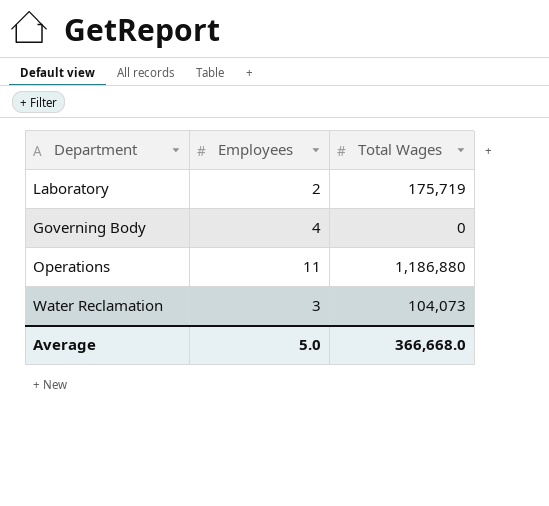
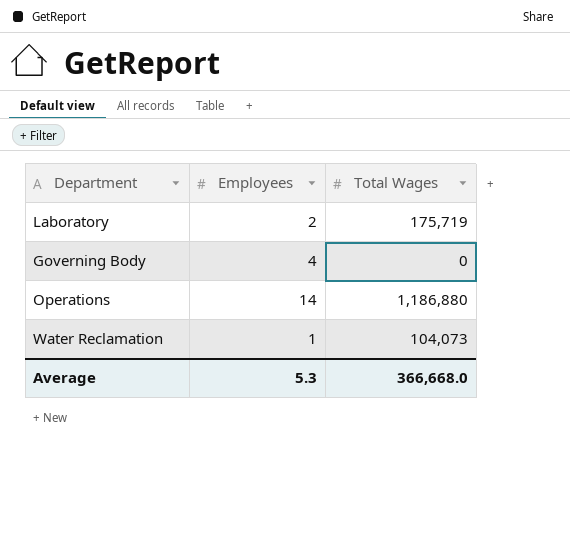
Operations | Employees: 11 -> 14
Water Reclamation | Employees: 3 -> 1
Average | Employees: 5.0 -> 5.3

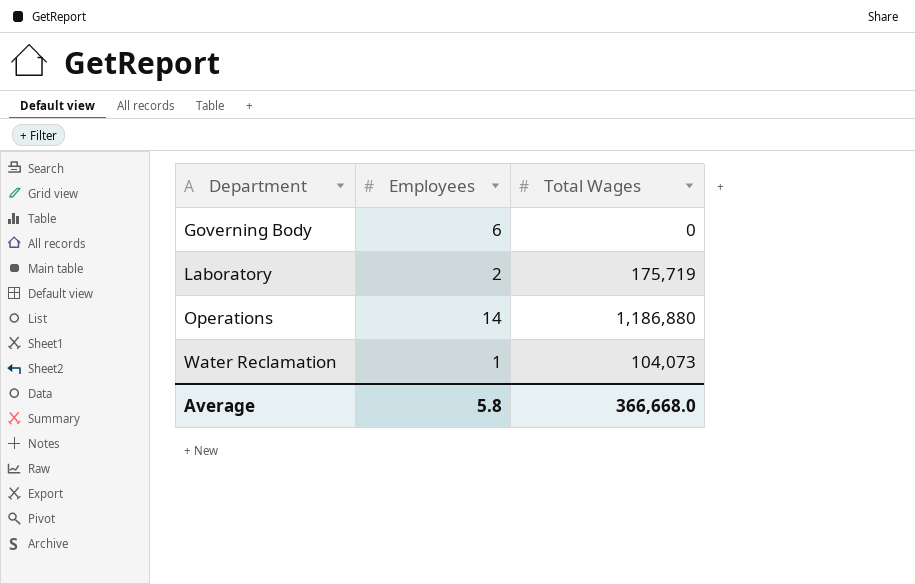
row order: none -> Department ascending
Governing Body | Employees: 4 -> 6
Average | Employees: 5.3 -> 5.8

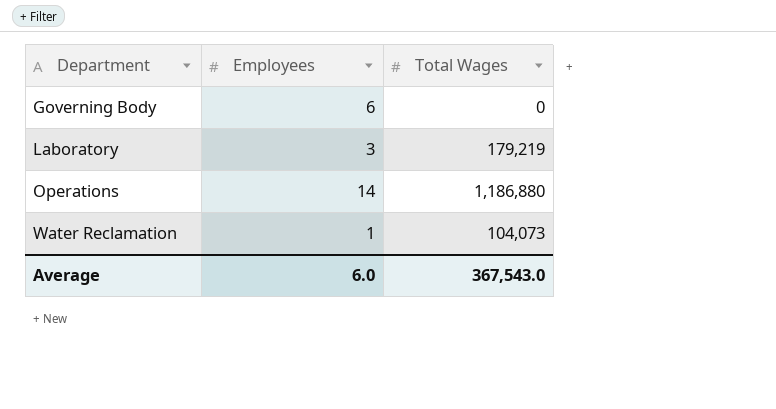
Laboratory | Employees: 2 -> 3
Laboratory | Total Wages: 175,719 -> 179,219
Average | Employees: 5.8 -> 6.0
Average | Total Wages: 366,668.0 -> 367,543.0

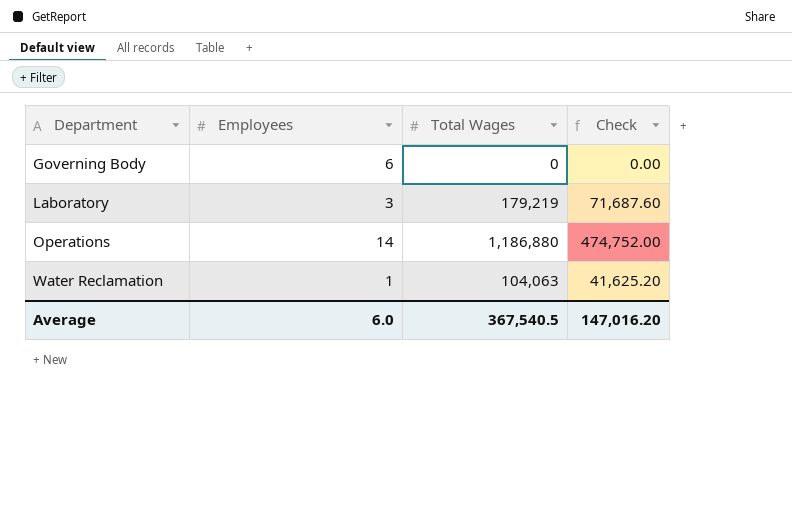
column Check | formula: none -> [Total Wages] * 0.4
Water Reclamation | Total Wages: 104,073 -> 104,063
Average | Total Wages: 367,543.0 -> 367,540.5

